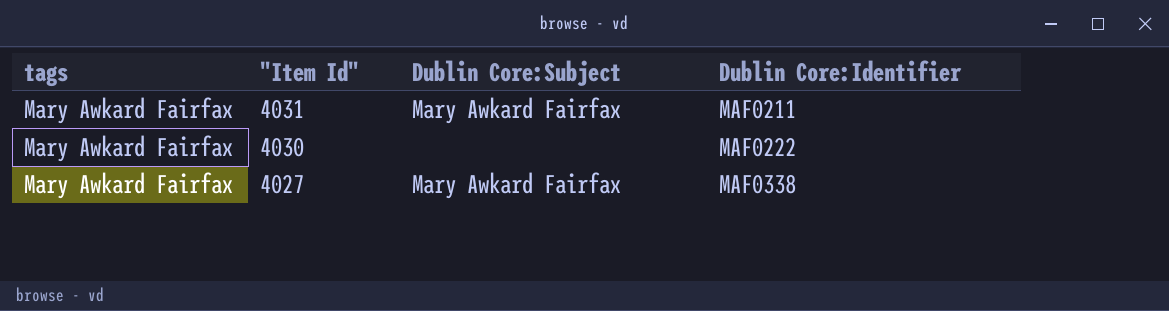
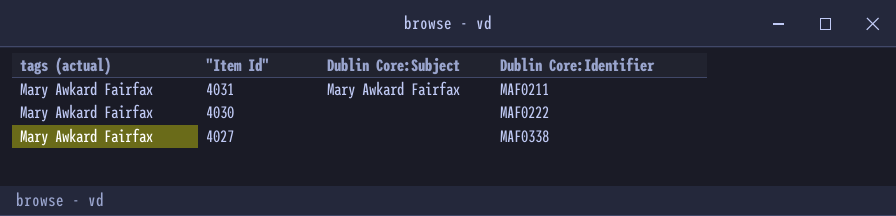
column name: tags -> tags (actual)
4027 | Dublin Core:Subject: Mary Awkard Fairfax -> none

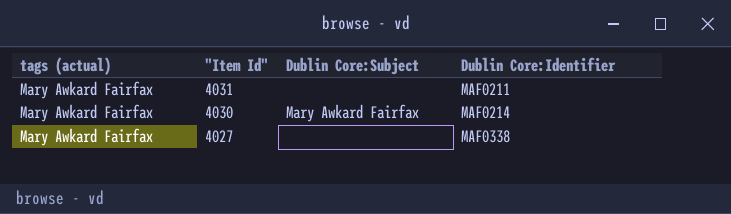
4031 | Dublin Core:Subject: Mary Awkard Fairfax -> none
4030 | Dublin Core:Subject: none -> Mary Awkard Fairfax
4030 | Dublin Core:Identifier: MAF0222 -> MAF0214

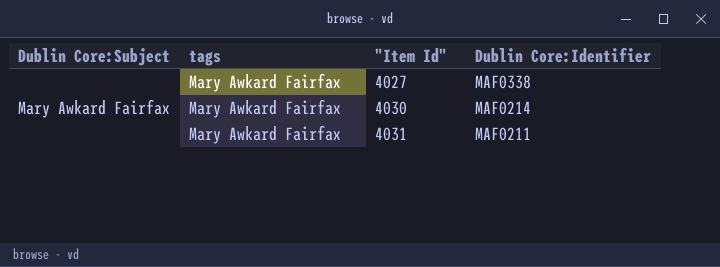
row order: "Item Id" descending -> "Item Id" ascending
column Dublin Core:Subject | position: 3 -> 1
column name: tags (actual) -> tags

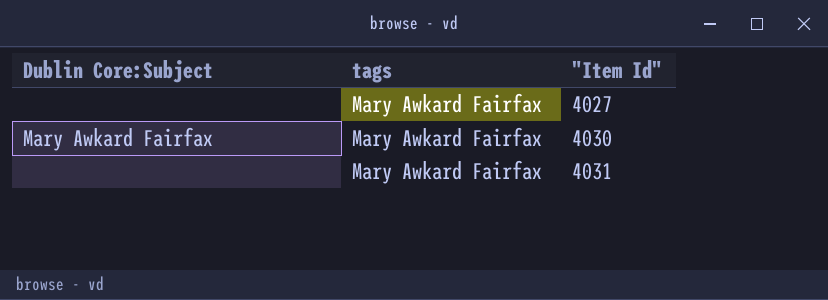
column Dublin Core:Identifier | position: 4 -> none

